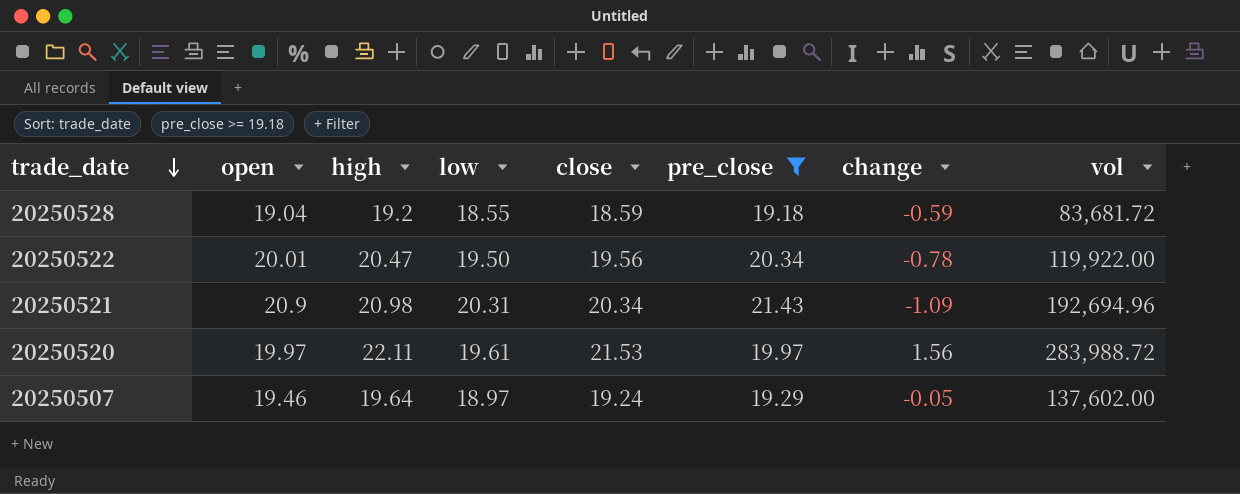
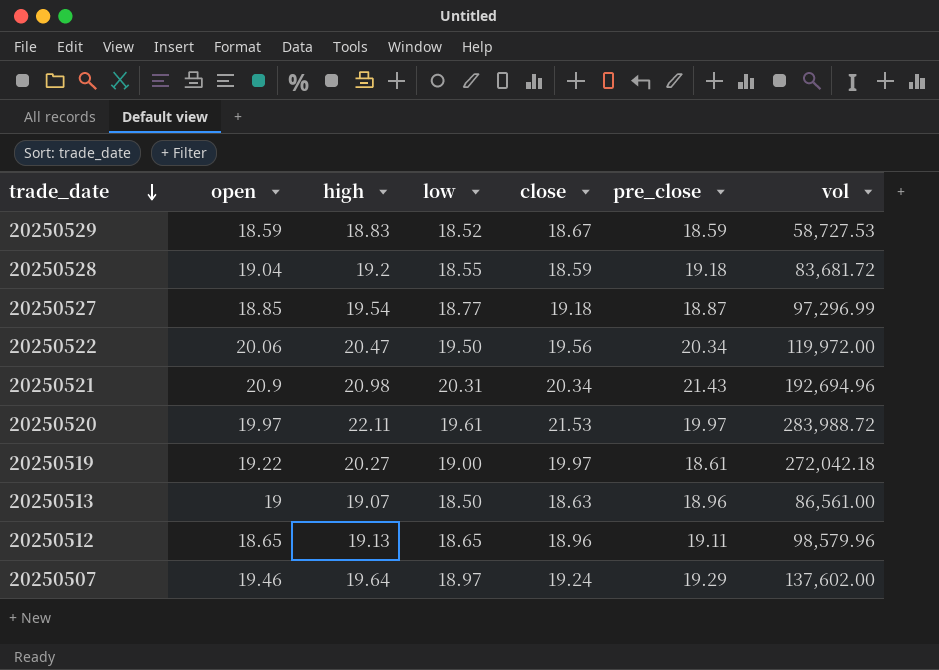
filter: pre_close >= 19.18 -> none
column change | formula: [close] - [pre_close] -> none
20250522 | open: 20.01 -> 20.06
20250522 | vol: 119,922.00 -> 119,972.00

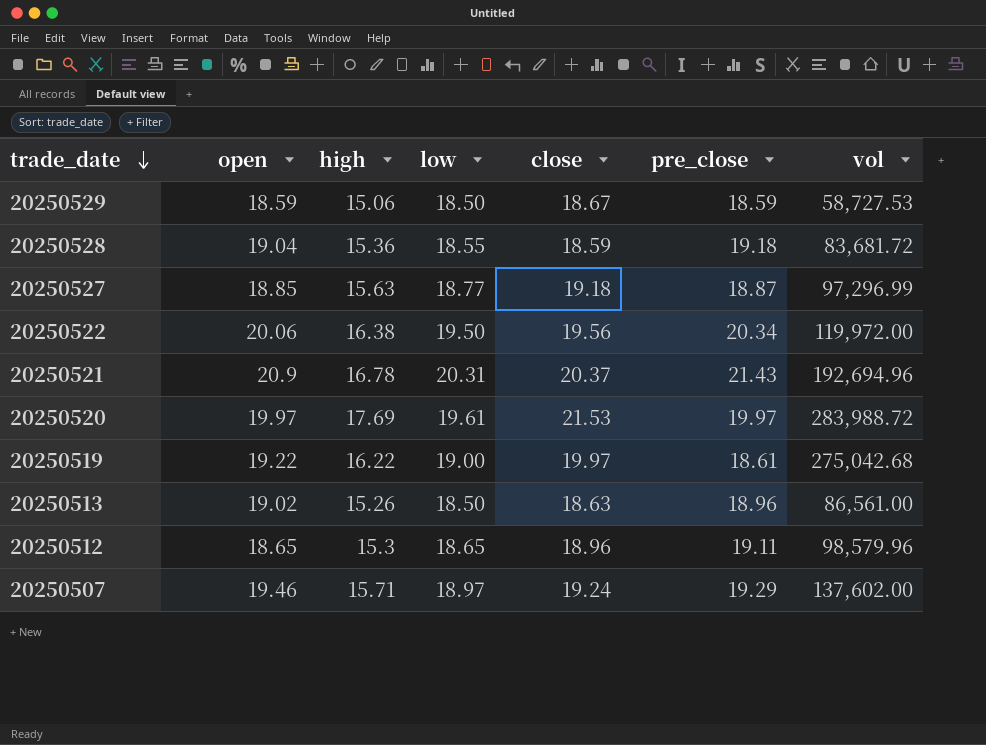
20250529 | high: 18.83 -> 15.06
20250529 | low: 18.52 -> 18.50
20250528 | high: 19.2 -> 15.36
20250527 | high: 19.54 -> 15.63
20250522 | high: 20.47 -> 16.38
20250521 | high: 20.98 -> 16.78
20250521 | close: 20.34 -> 20.37
20250520 | high: 22.11 -> 17.69
20250519 | high: 20.27 -> 16.22
20250519 | vol: 272,042.18 -> 275,042.68
20250513 | open: 19 -> 19.02
20250513 | high: 19.07 -> 15.26
20250512 | high: 19.13 -> 15.3
20250507 | high: 19.64 -> 15.71

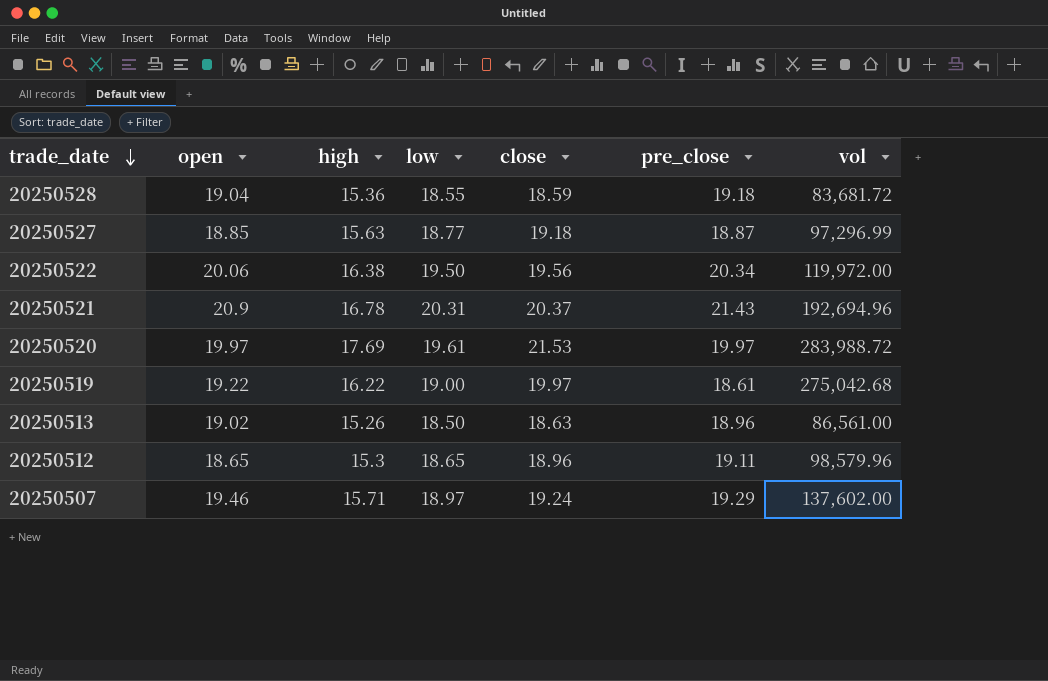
row 20250529: 18.59 | 15.06 | 18.50 | 18.67 | 18.59 | 58,727.53 -> none

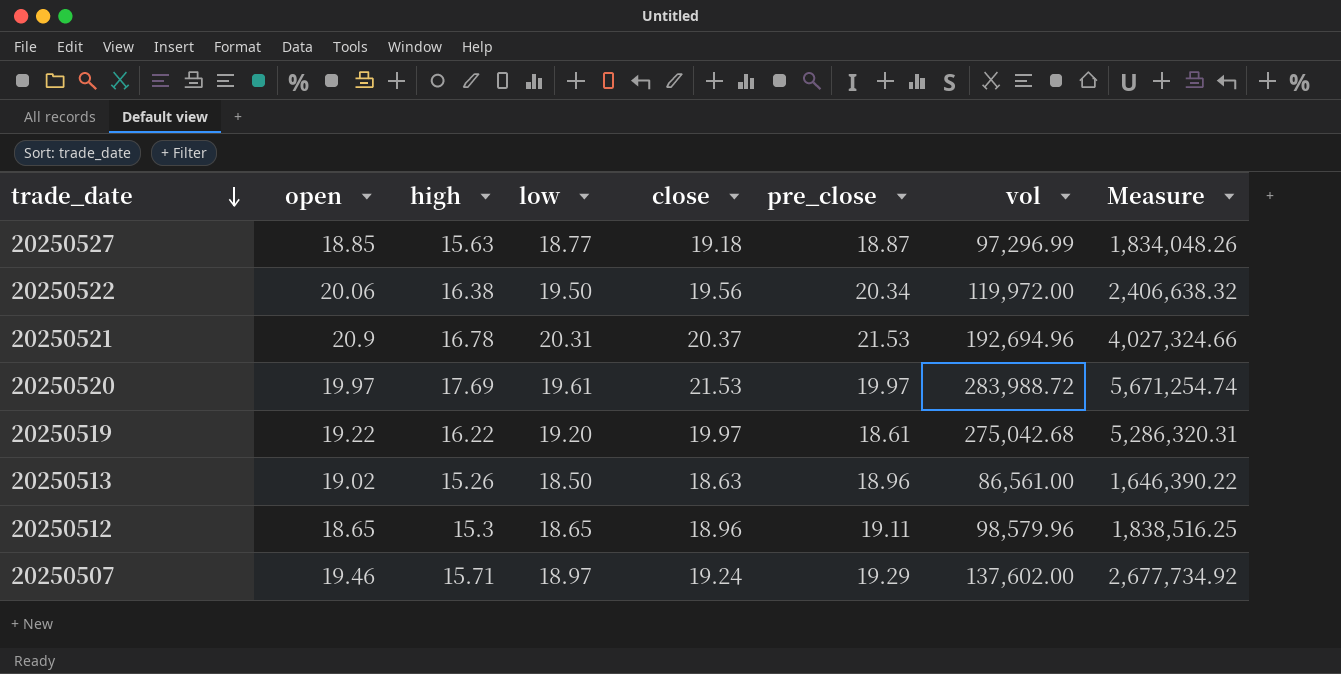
column Measure | formula: none -> [open] * [vol]
row 20250528: 19.04 | 15.36 | 18.55 | 18.59 | 19.18 | 83,681.72 -> none
20250521 | pre_close: 21.43 -> 21.53
20250519 | low: 19.00 -> 19.20

